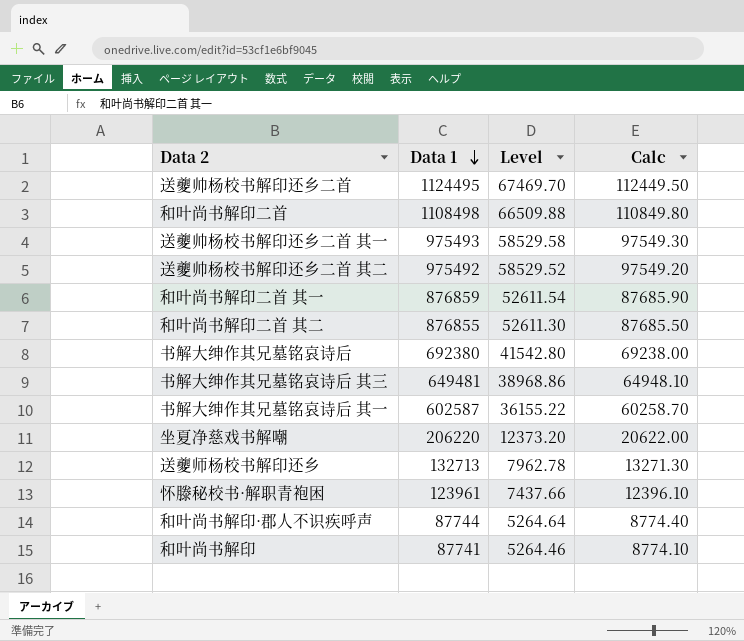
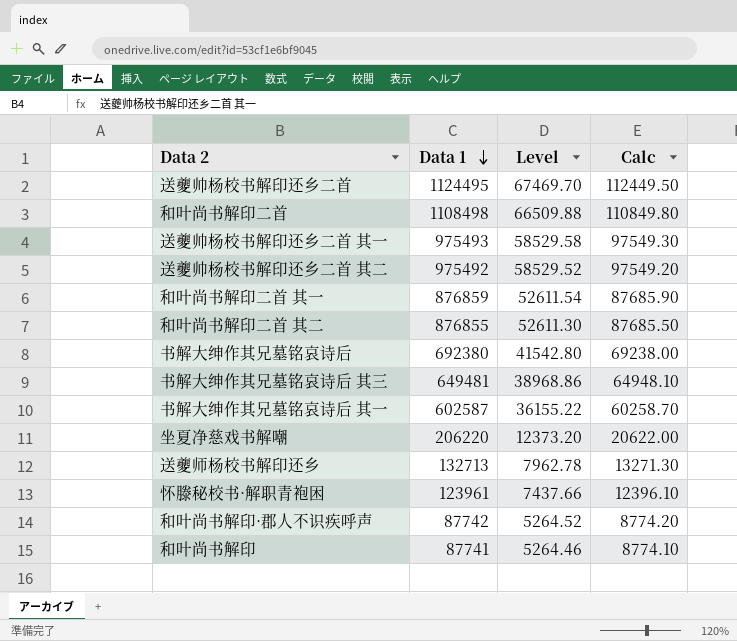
和叶尚书解印·郡人不识疾呼声 | Data 1: 87744 -> 87742
和叶尚书解印·郡人不识疾呼声 | Level: 5264.64 -> 5264.52
和叶尚书解印·郡人不识疾呼声 | Calc: 8774.40 -> 8774.20

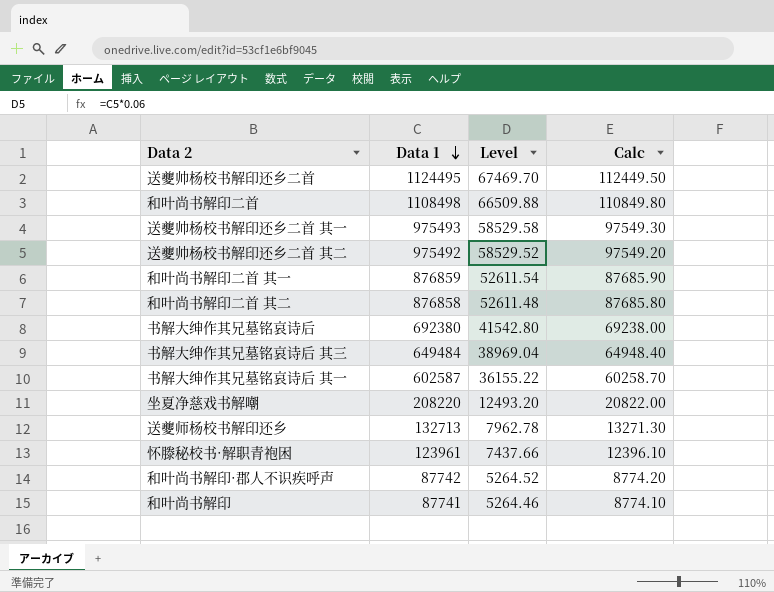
和叶尚书解印二首 其二 | Data 1: 876855 -> 876858
和叶尚书解印二首 其二 | Level: 52611.30 -> 52611.48
和叶尚书解印二首 其二 | Calc: 87685.50 -> 87685.80
书解大绅作其兄墓铭哀诗后 其三 | Data 1: 649481 -> 649484
书解大绅作其兄墓铭哀诗后 其三 | Level: 38968.86 -> 38969.04
书解大绅作其兄墓铭哀诗后 其三 | Calc: 64948.10 -> 64948.40
坐夏净慈戏书解嘲 | Data 1: 206220 -> 208220
坐夏净慈戏书解嘲 | Level: 12373.20 -> 12493.20
坐夏净慈戏书解嘲 | Calc: 20622.00 -> 20822.00

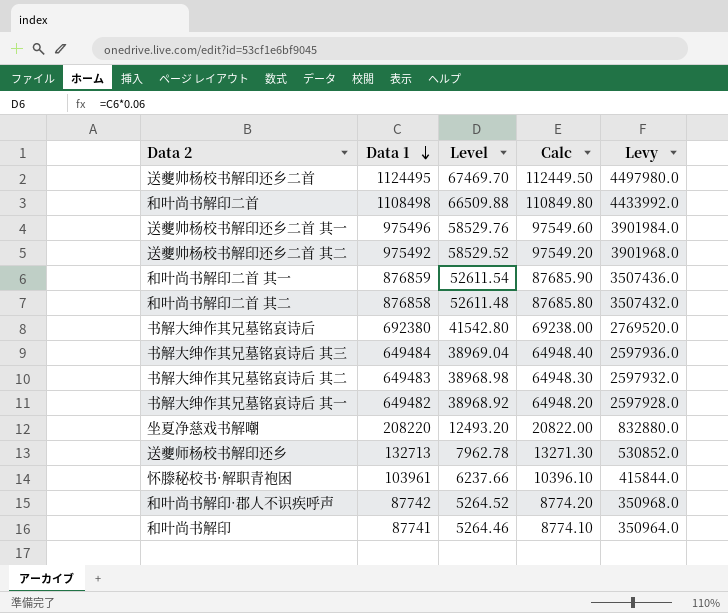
column Levy | formula: none -> [Data 1] * 4
送夔帅杨校书解印还乡二首 其一 | Data 1: 975493 -> 975496
送夔帅杨校书解印还乡二首 其一 | Level: 58529.58 -> 58529.76
送夔帅杨校书解印还乡二首 其一 | Calc: 97549.30 -> 97549.60
row 书解大绅作其兄墓铭哀诗后 其二: none -> 649483 | 38968.98 | 64948.30 | 2597932.0
书解大绅作其兄墓铭哀诗后 其一 | Data 1: 602587 -> 649482
书解大绅作其兄墓铭哀诗后 其一 | Level: 36155.22 -> 38968.92
书解大绅作其兄墓铭哀诗后 其一 | Calc: 60258.70 -> 64948.20
怀滕秘校书·解职青袍困 | Data 1: 123961 -> 103961
怀滕秘校书·解职青袍困 | Level: 7437.66 -> 6237.66
怀滕秘校书·解职青袍困 | Calc: 12396.10 -> 10396.10

